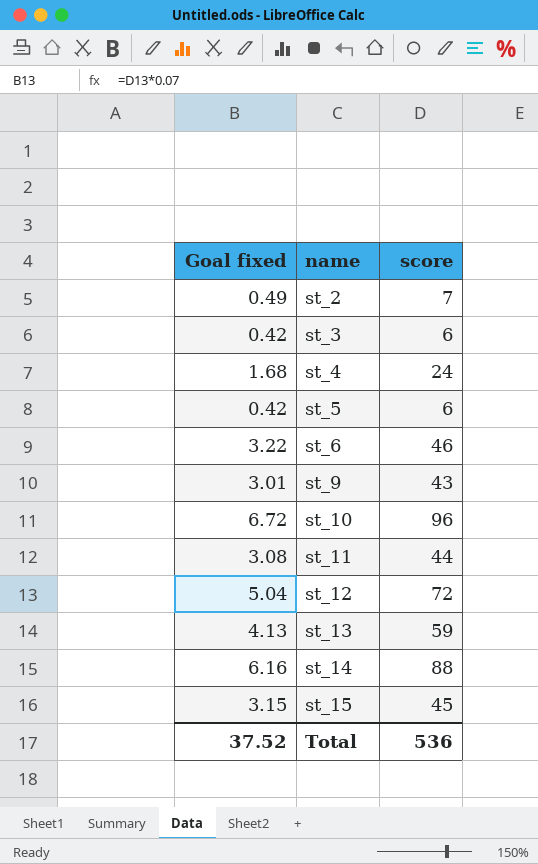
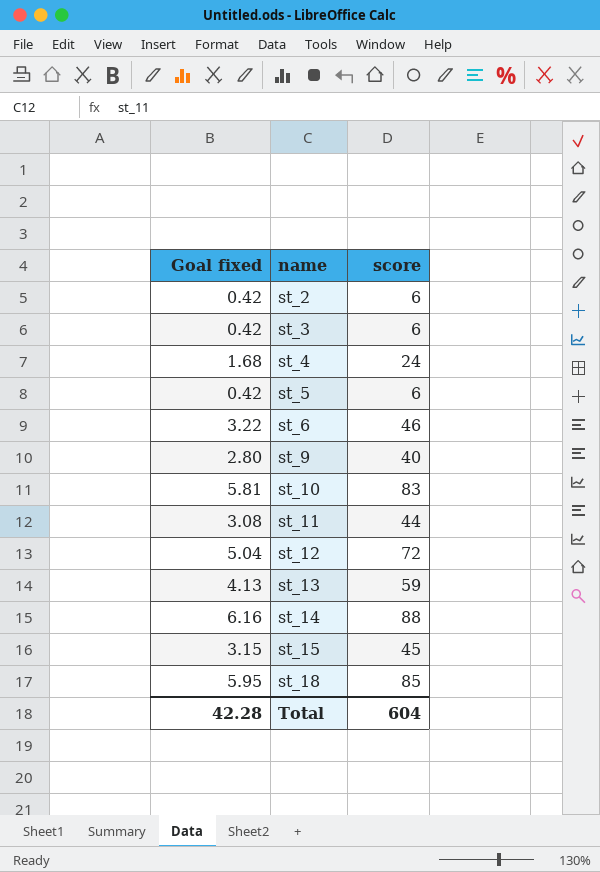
st_2 | Goal fixed: 0.49 -> 0.42
st_2 | score: 7 -> 6
st_9 | Goal fixed: 3.01 -> 2.80
st_9 | score: 43 -> 40
st_10 | Goal fixed: 6.72 -> 5.81
st_10 | score: 96 -> 83
row st_18: none -> 5.95 | 85
Total | Goal fixed: 37.52 -> 42.28
Total | score: 536 -> 604

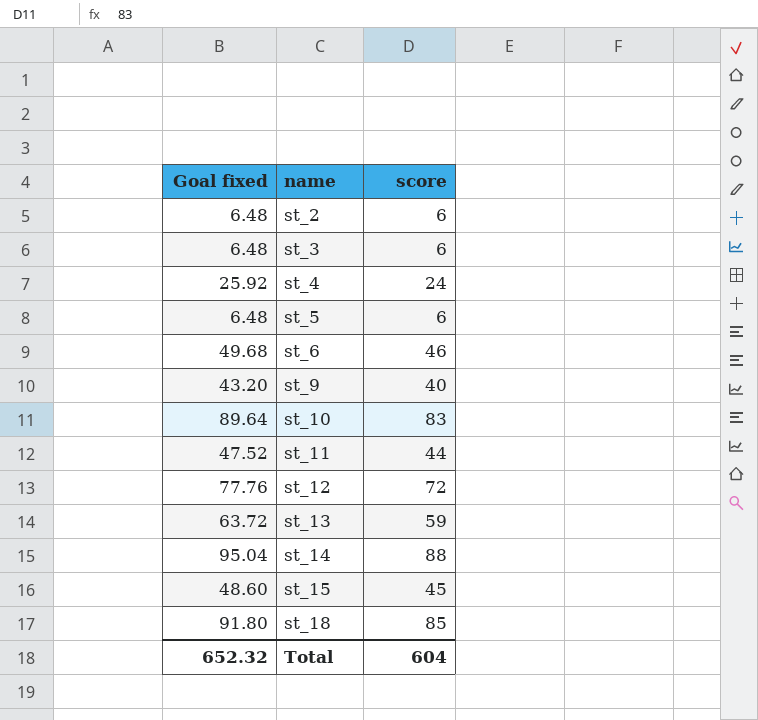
column Goal fixed | formula: [score] * 0.07 -> [score] * 1.08
Total | Goal fixed: 42.28 -> 652.32

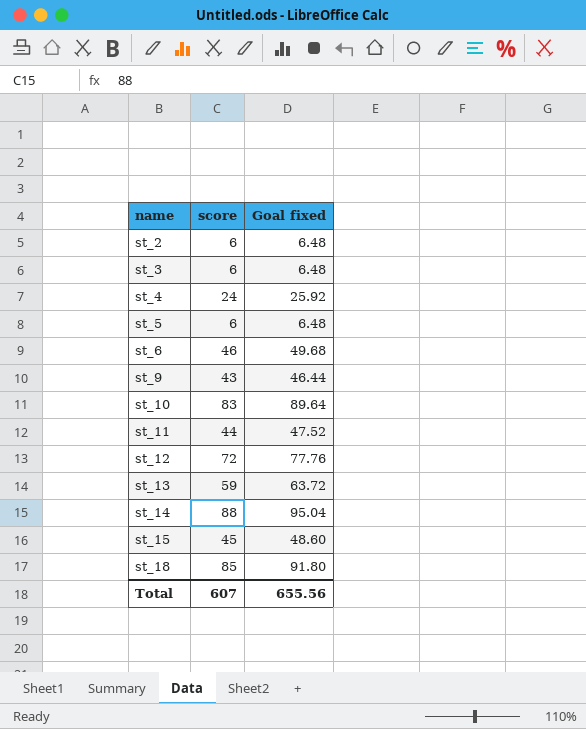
column Goal fixed | position: 1 -> 3
st_9 | score: 40 -> 43
st_9 | Goal fixed: 43.20 -> 46.44
Total | score: 604 -> 607
Total | Goal fixed: 652.32 -> 655.56

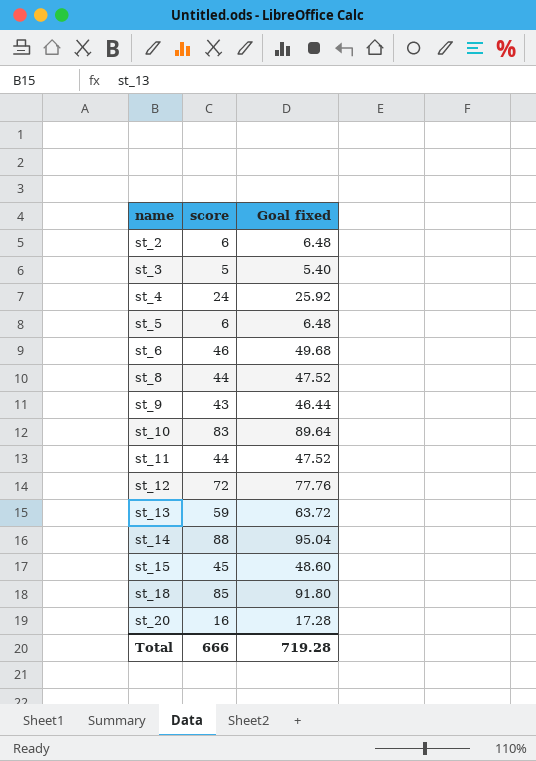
st_3 | score: 6 -> 5
st_3 | Goal fixed: 6.48 -> 5.40
row st_8: none -> 44 | 47.52
row st_20: none -> 16 | 17.28
Total | score: 607 -> 666
Total | Goal fixed: 655.56 -> 719.28

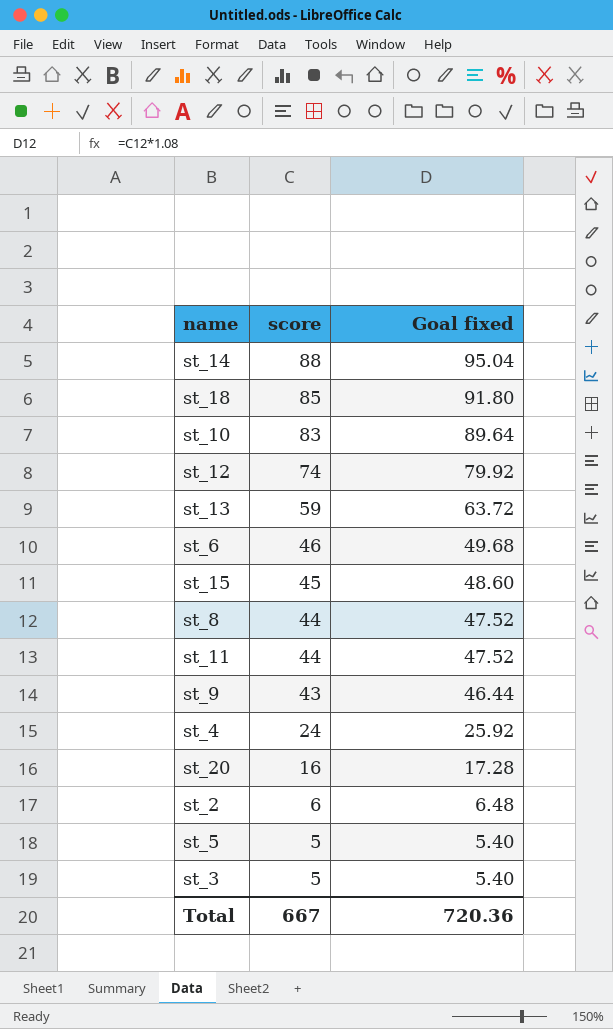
row order: name ascending -> score descending
st_12 | score: 72 -> 74
st_12 | Goal fixed: 77.76 -> 79.92
st_5 | score: 6 -> 5
st_5 | Goal fixed: 6.48 -> 5.40
Total | score: 666 -> 667
Total | Goal fixed: 719.28 -> 720.36

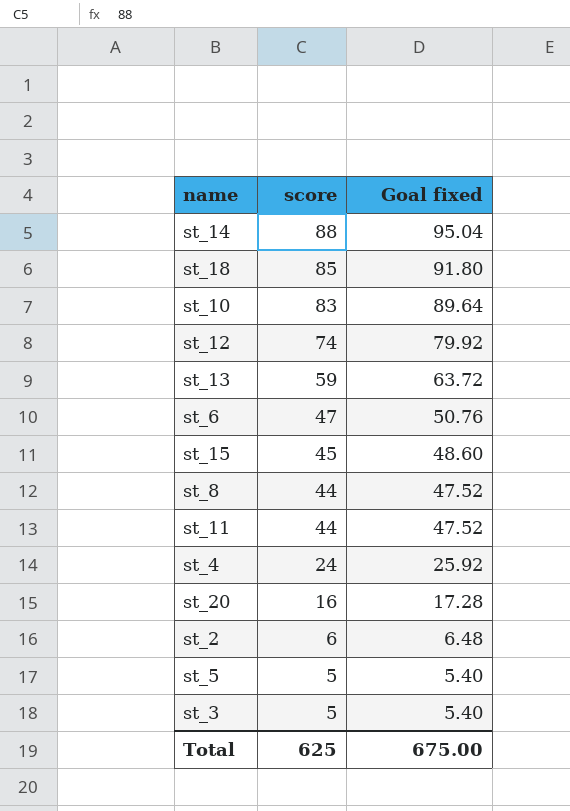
row st_9: 43 | 46.44 -> none
st_6 | score: 46 -> 47
st_6 | Goal fixed: 49.68 -> 50.76
Total | score: 667 -> 625
Total | Goal fixed: 720.36 -> 675.00

